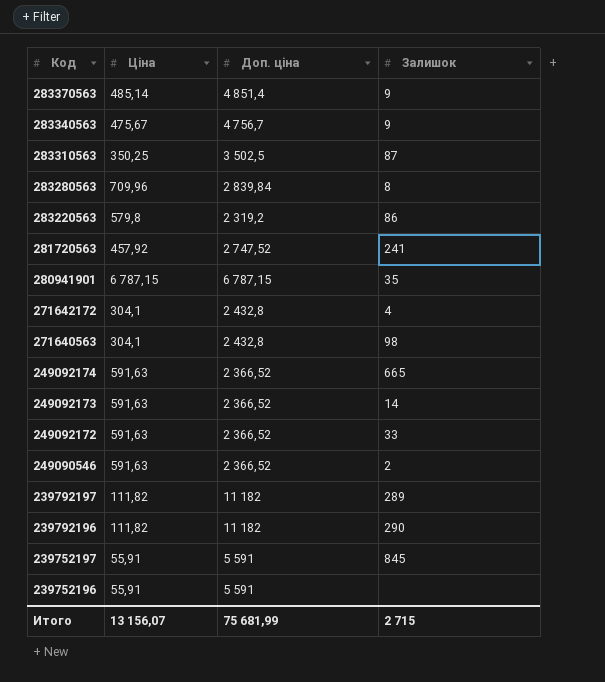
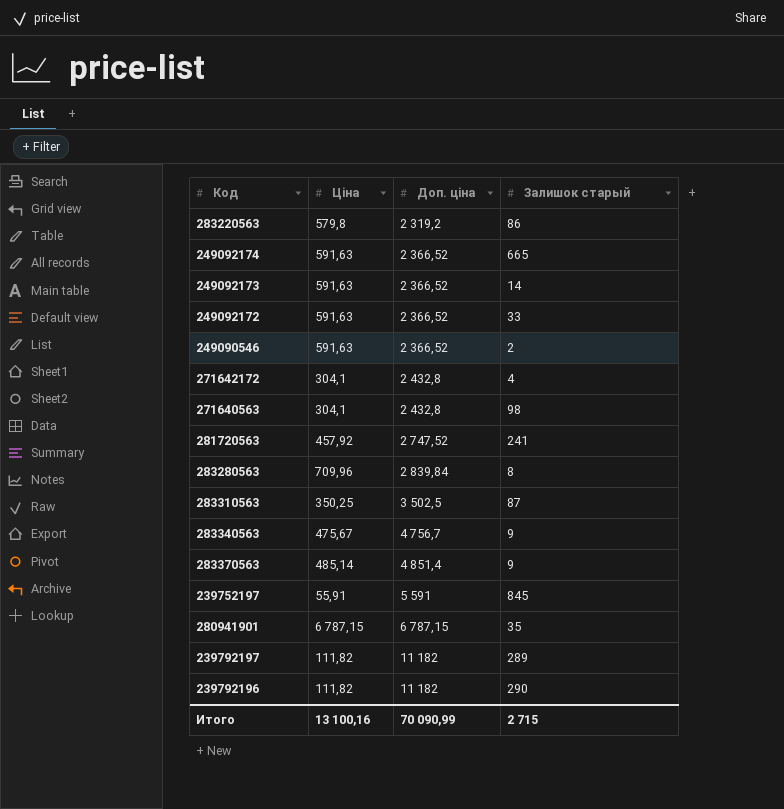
row order: Код descending -> Доп. ціна ascending
column name: Залишок -> Залишок старый
row 239752196: 55,91 | 5 591 | none -> none
Итого | Ціна: 13 156,07 -> 13 100,16
Итого | Доп. ціна: 75 681,99 -> 70 090,99

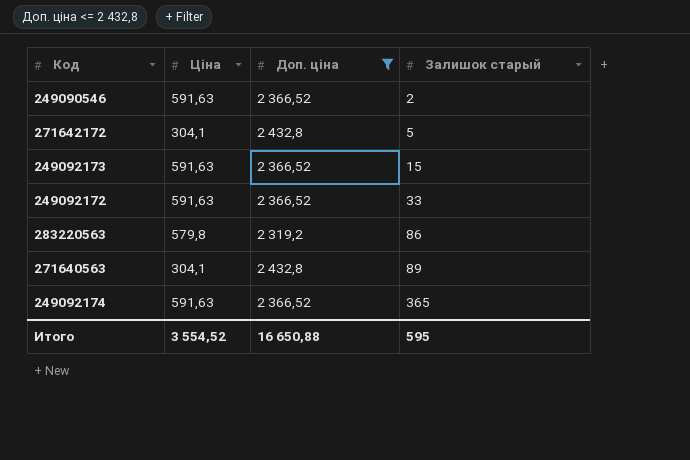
filter: none -> Доп. ціна <= 2 432,8
row order: Доп. ціна ascending -> Залишок старый ascending
271642172 | Залишок старый: 4 -> 5
249092173 | Залишок старый: 14 -> 15
271640563 | Залишок старый: 98 -> 89
249092174 | Залишок старый: 665 -> 365
Итого | Ціна: 13 100,16 -> 3 554,52
Итого | Доп. ціна: 70 090,99 -> 16 650,88
Итого | Залишок старый: 2 715 -> 595

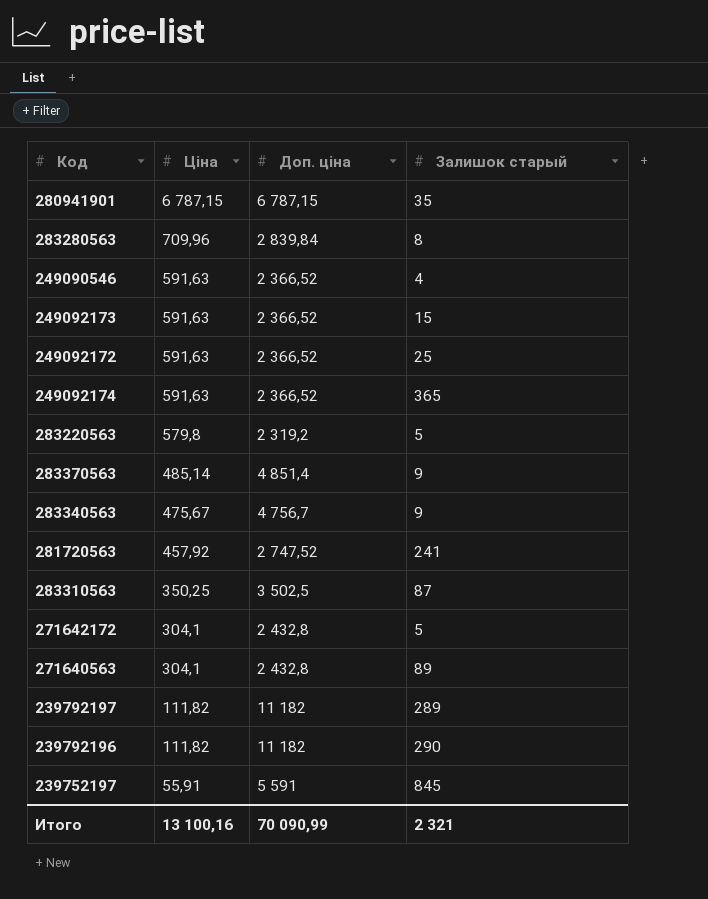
filter: Доп. ціна <= 2 432,8 -> none
row order: Залишок старый ascending -> Ціна descending
249090546 | Залишок старый: 2 -> 4
249092172 | Залишок старый: 33 -> 25
283220563 | Залишок старый: 86 -> 5
Итого | Ціна: 3 554,52 -> 13 100,16
Итого | Доп. ціна: 16 650,88 -> 70 090,99
Итого | Залишок старый: 595 -> 2 321

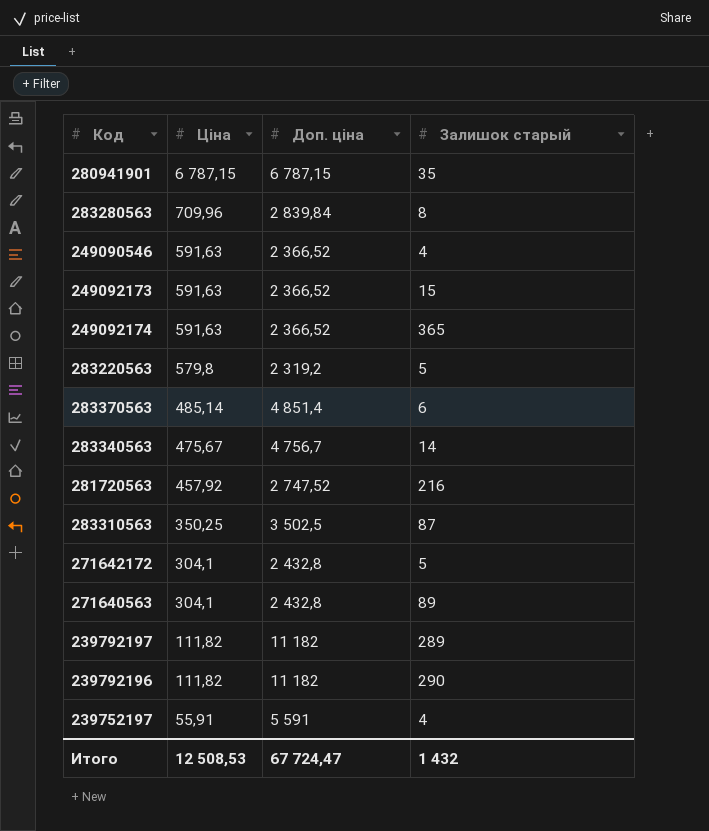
row 249092172: 591,63 | 2 366,52 | 25 -> none
283370563 | Залишок старый: 9 -> 6
283340563 | Залишок старый: 9 -> 14
281720563 | Залишок старый: 241 -> 216
239752197 | Залишок старый: 845 -> 4
Итого | Ціна: 13 100,16 -> 12 508,53
Итого | Доп. ціна: 70 090,99 -> 67 724,47
Итого | Залишок старый: 2 321 -> 1 432

